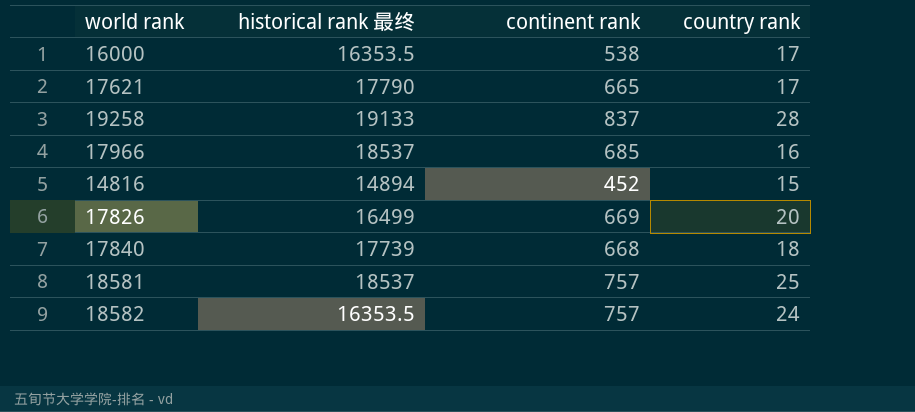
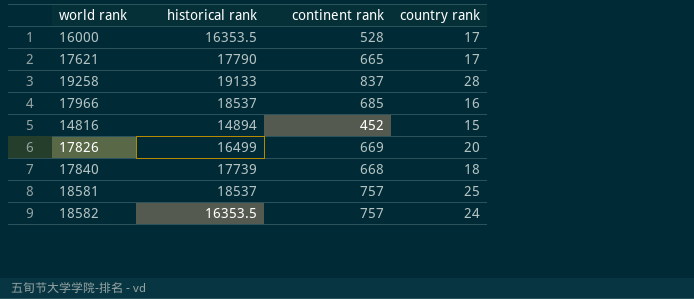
column name: historical rank 最终 -> historical rank
16000 | continent rank: 538 -> 528

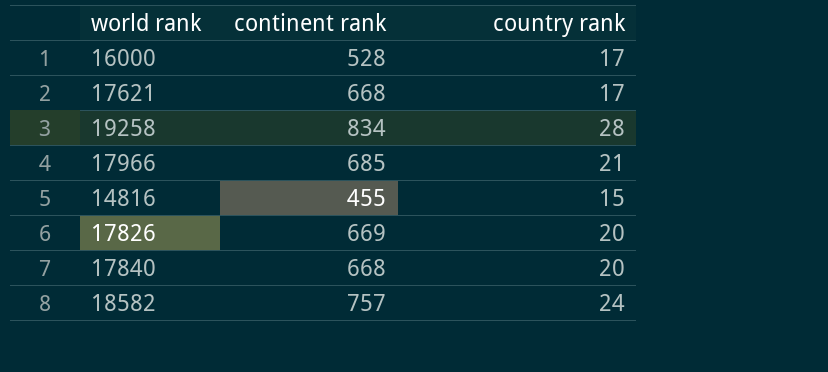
column historical rank | position: 2 -> none
row 18581: 18537 | 757 | 25 -> none
17621 | continent rank: 665 -> 668
19258 | continent rank: 837 -> 834
17966 | country rank: 16 -> 21
14816 | continent rank: 452 -> 455
17840 | country rank: 18 -> 20

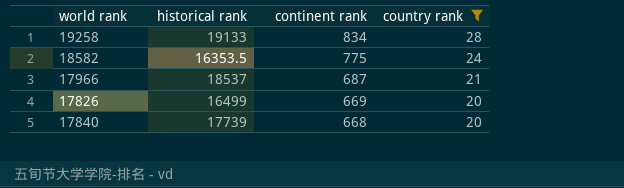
filter: none -> country rank >= 20
row order: none -> continent rank descending
column historical rank | position: none -> 2
18582 | continent rank: 757 -> 775
17966 | continent rank: 685 -> 687

